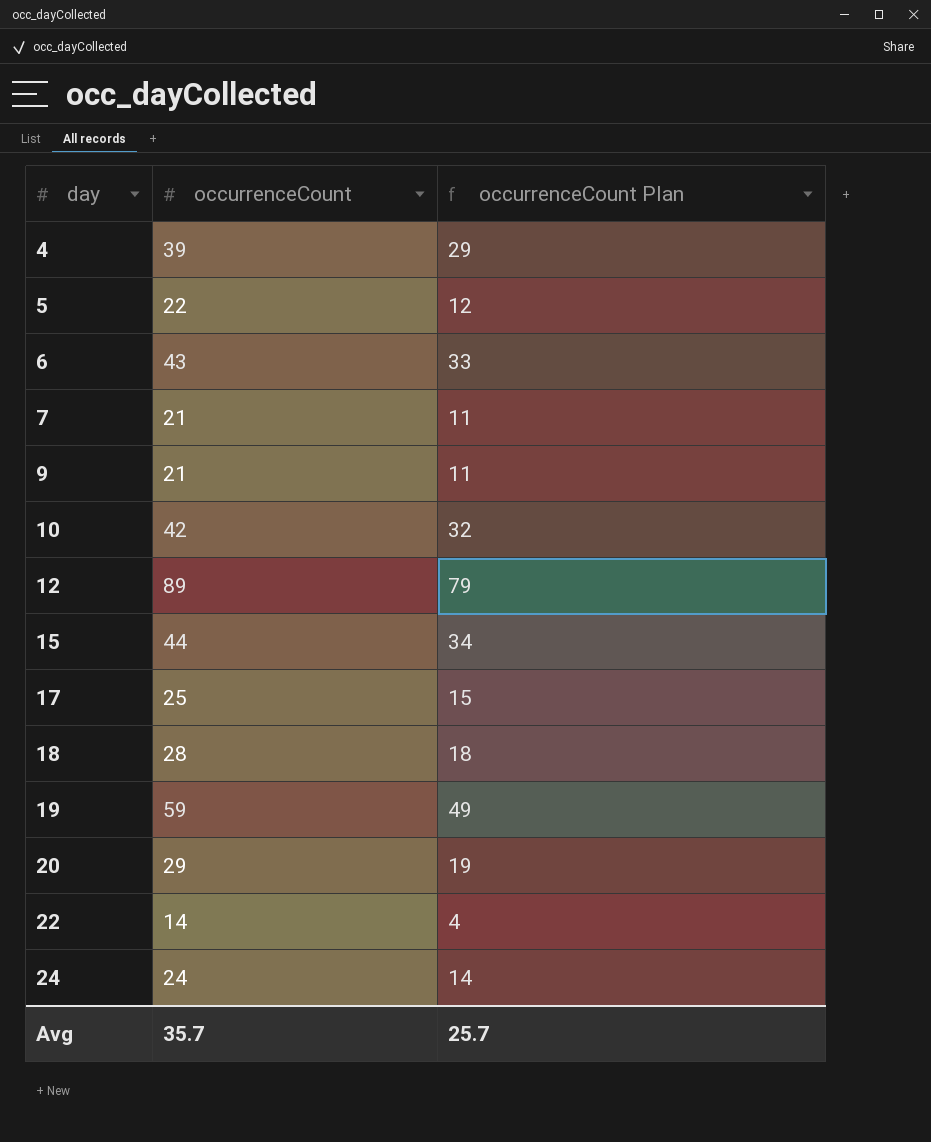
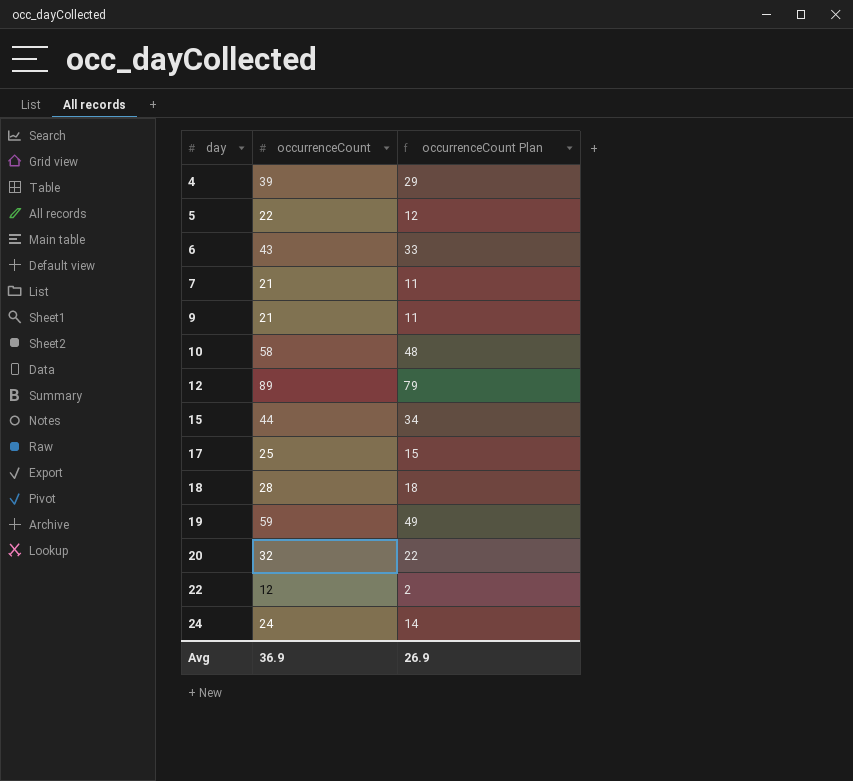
10 | occurrenceCount: 42 -> 58
10 | occurrenceCount Plan: 32 -> 48
20 | occurrenceCount: 29 -> 32
20 | occurrenceCount Plan: 19 -> 22
22 | occurrenceCount: 14 -> 12
22 | occurrenceCount Plan: 4 -> 2
Avg | occurrenceCount: 35.7 -> 36.9
Avg | occurrenceCount Plan: 25.7 -> 26.9

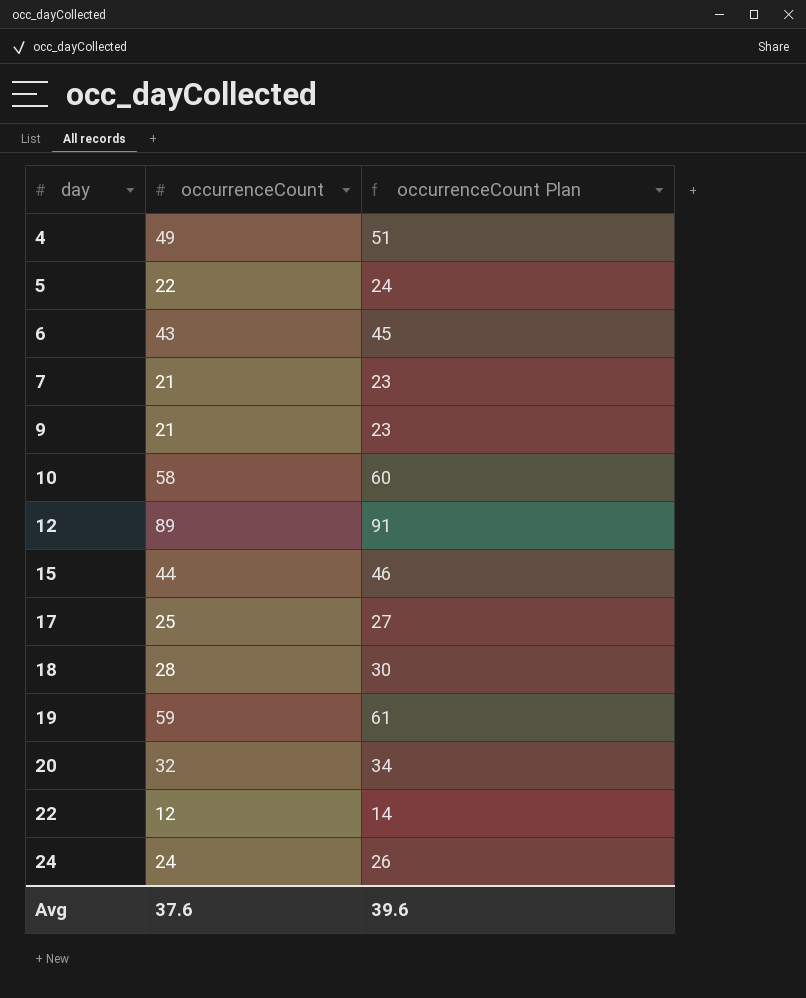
column occurrenceCount Plan | formula: [occurrenceCount] - 10 -> [occurrenceCount] + 2
4 | occurrenceCount: 39 -> 49
Avg | occurrenceCount: 36.9 -> 37.6
Avg | occurrenceCount Plan: 26.9 -> 39.6

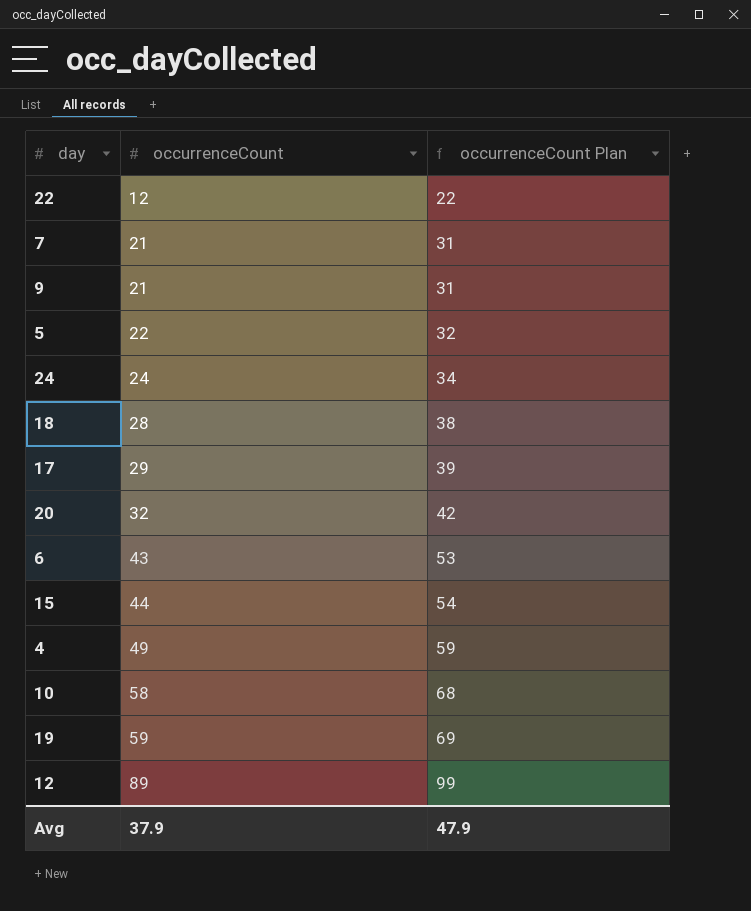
row order: day ascending -> occurrenceCount ascending
column occurrenceCount Plan | formula: [occurrenceCount] + 2 -> [occurrenceCount] + 10
17 | occurrenceCount: 25 -> 29
Avg | occurrenceCount: 37.6 -> 37.9
Avg | occurrenceCount Plan: 39.6 -> 47.9

